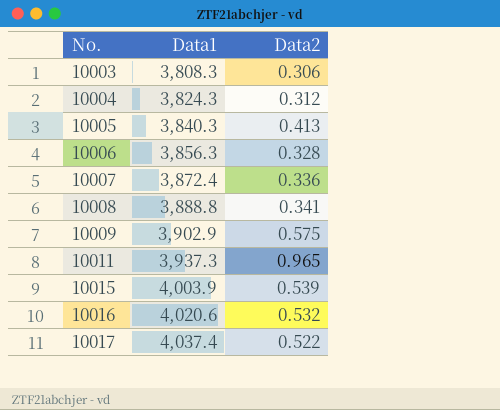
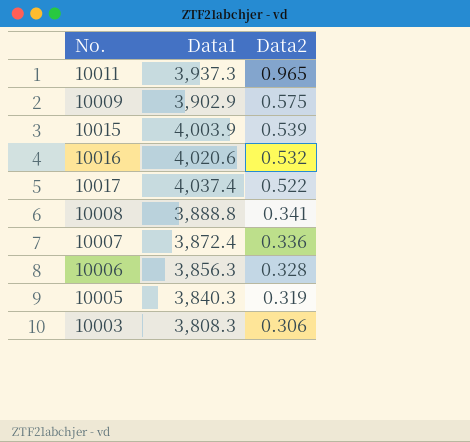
row order: No. ascending -> Data2 descending
row 10004: 3,824.3 | 0.312 -> none
10005 | Data2: 0.413 -> 0.319

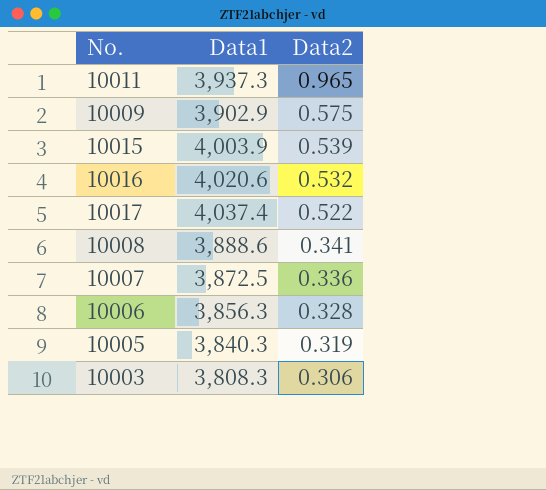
10008 | Data1: 3,888.8 -> 3,888.6
10007 | Data1: 3,872.4 -> 3,872.5

